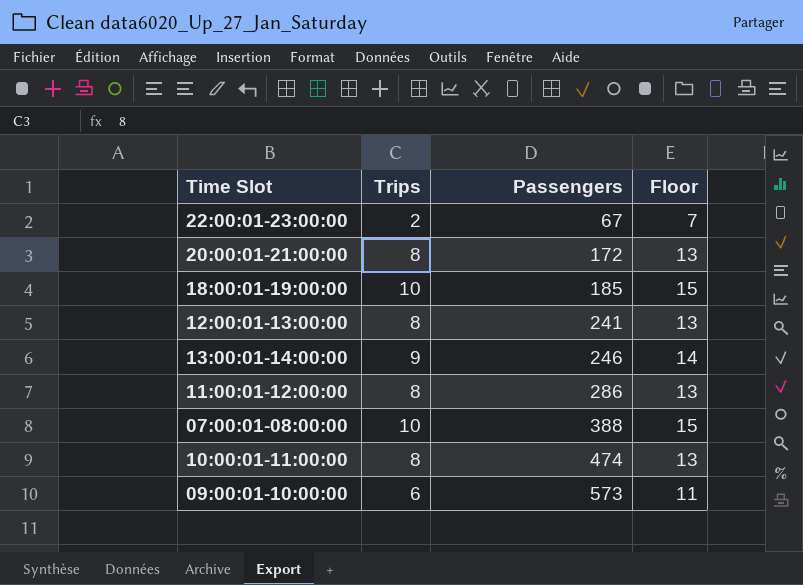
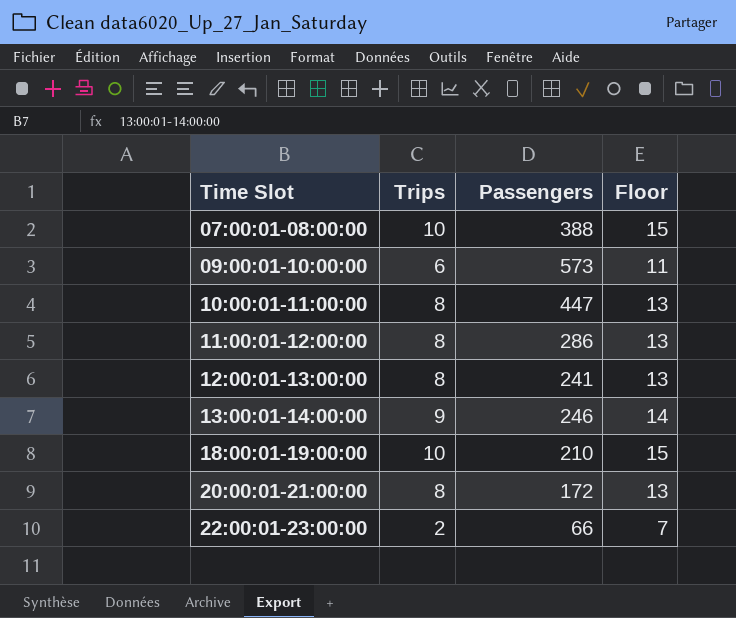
row order: Passengers ascending -> Time Slot ascending
10:00:01-11:00:00 | Passengers: 474 -> 447
18:00:01-19:00:00 | Passengers: 185 -> 210
22:00:01-23:00:00 | Passengers: 67 -> 66

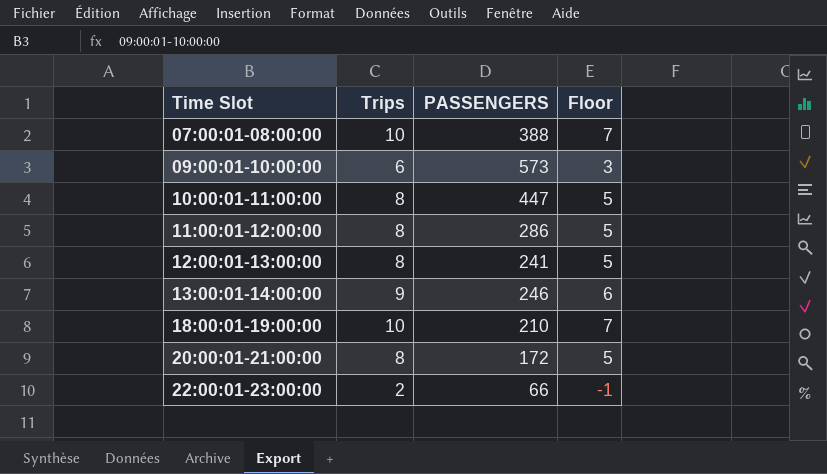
column name: Passengers -> PASSENGERS
column Floor | formula: [Trips] + 5 -> [Trips] - 3

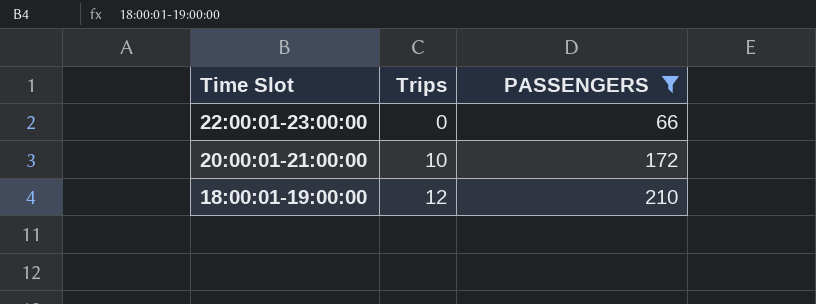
filter: none -> PASSENGERS <= 210
row order: Time Slot ascending -> Time Slot descending
column Floor | formula: [Trips] - 3 -> none
22:00:01-23:00:00 | Trips: 2 -> 0
20:00:01-21:00:00 | Trips: 8 -> 10
18:00:01-19:00:00 | Trips: 10 -> 12

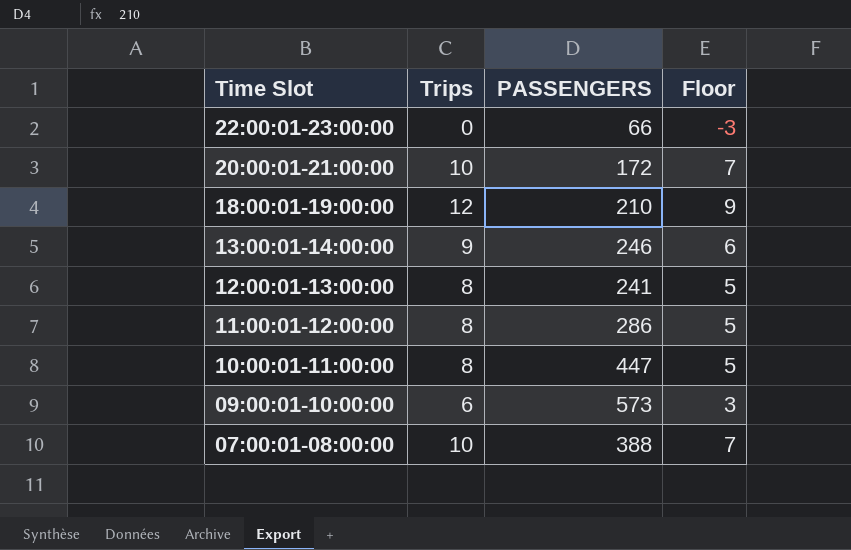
filter: PASSENGERS <= 210 -> none
column Floor | formula: none -> [Trips] - 3

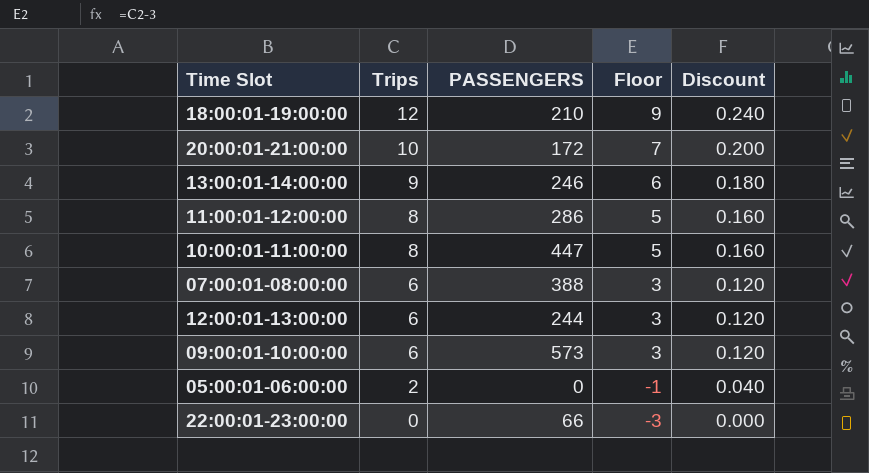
row order: Time Slot descending -> Trips descending
column Discount | formula: none -> [Trips] * 0.02
07:00:01-08:00:00 | Trips: 10 -> 6
07:00:01-08:00:00 | Floor: 7 -> 3
12:00:01-13:00:00 | Trips: 8 -> 6
12:00:01-13:00:00 | PASSENGERS: 241 -> 244
12:00:01-13:00:00 | Floor: 5 -> 3
row 05:00:01-06:00:00: none -> 2 | 0 | -1 | 0.040

